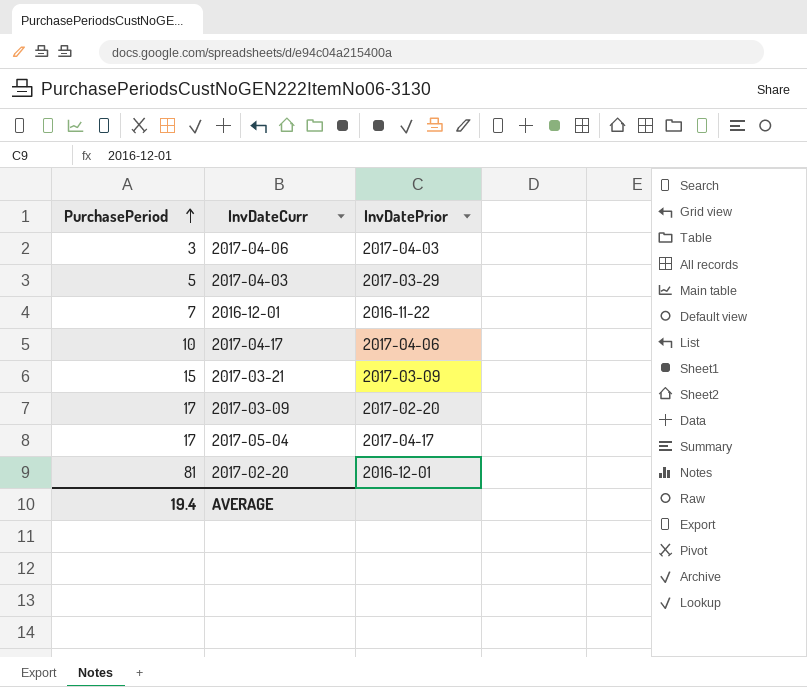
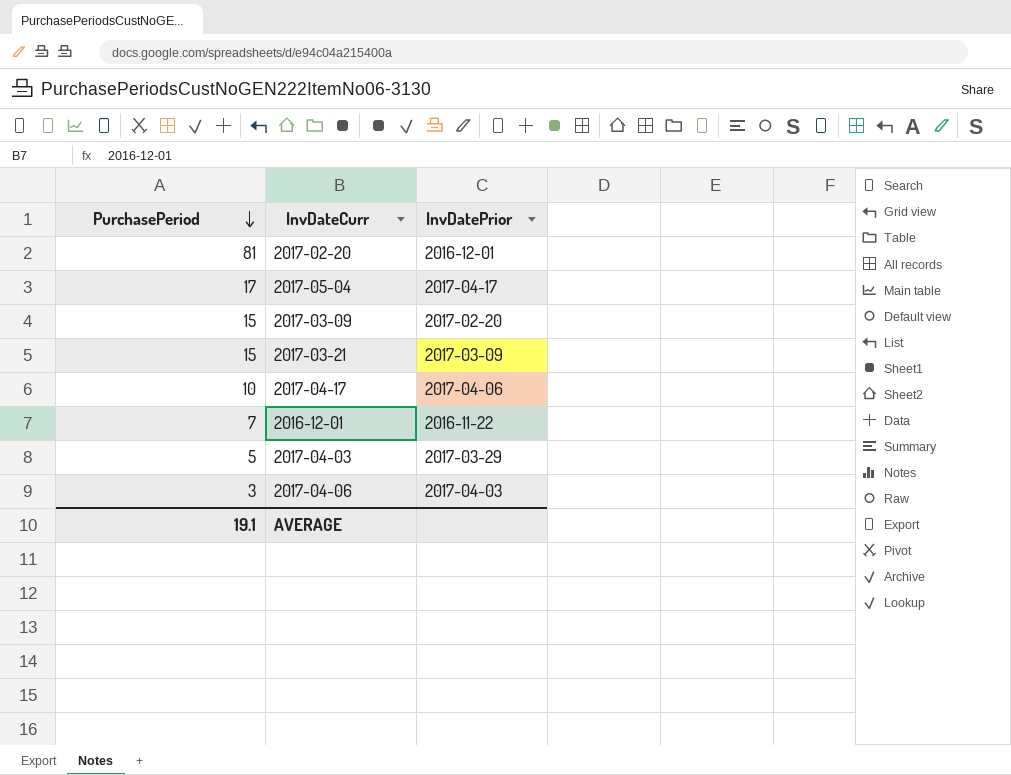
row order: PurchasePeriod ascending -> PurchasePeriod descending
2017-03-09 | PurchasePeriod: 17 -> 15
AVERAGE | PurchasePeriod: 19.4 -> 19.1

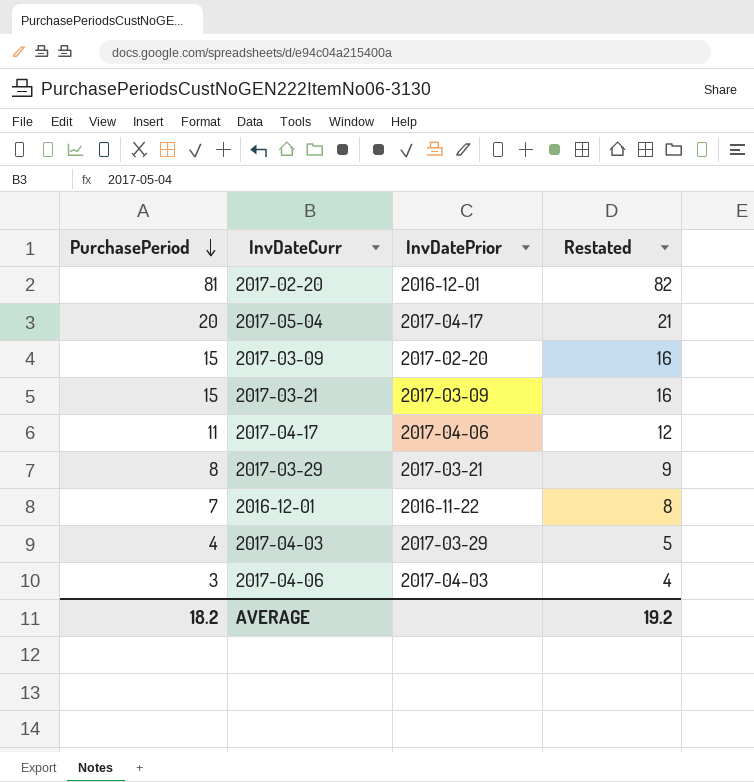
column Restated | formula: none -> [PurchasePeriod] + 1
2017-05-04 | PurchasePeriod: 17 -> 20
2017-04-17 | PurchasePeriod: 10 -> 11
row 2017-03-29: none -> 8 | 2017-03-21 | 9
2017-04-03 | PurchasePeriod: 5 -> 4
AVERAGE | PurchasePeriod: 19.1 -> 18.2

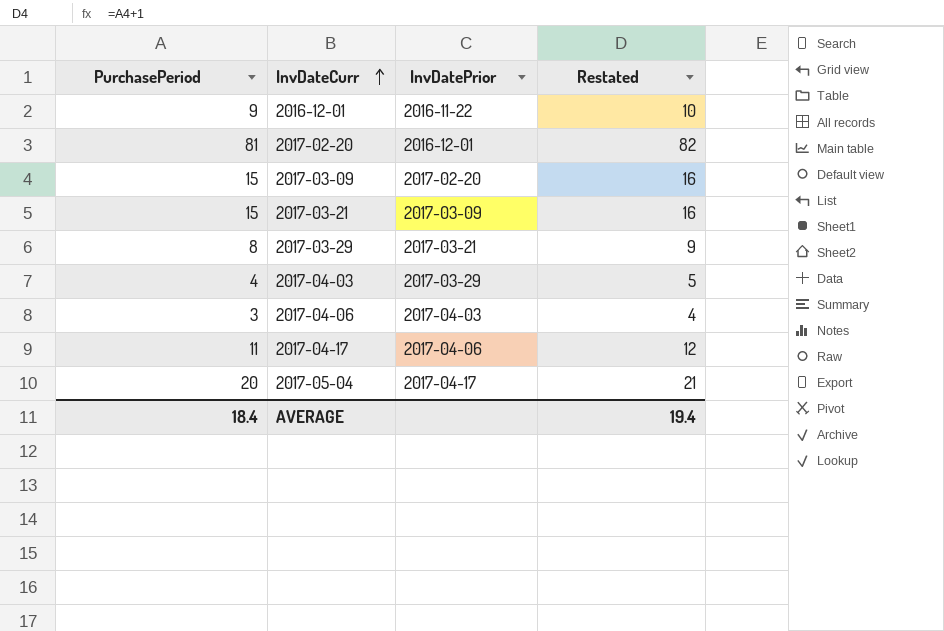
row order: PurchasePeriod descending -> InvDateCurr ascending
2016-12-01 | PurchasePeriod: 7 -> 9
2016-12-01 | Restated: 8 -> 10
AVERAGE | PurchasePeriod: 18.2 -> 18.4
AVERAGE | Restated: 19.2 -> 19.4

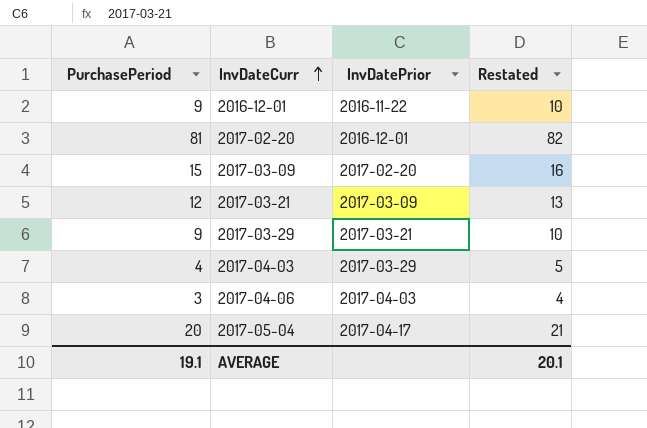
row 2017-04-17: 11 | 2017-04-06 | 12 -> none
2017-03-21 | PurchasePeriod: 15 -> 12
2017-03-21 | Restated: 16 -> 13
2017-03-29 | PurchasePeriod: 8 -> 9
2017-03-29 | Restated: 9 -> 10
AVERAGE | PurchasePeriod: 18.4 -> 19.1
AVERAGE | Restated: 19.4 -> 20.1

